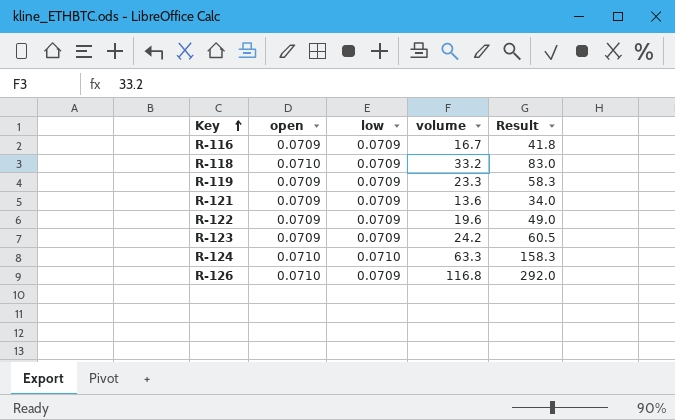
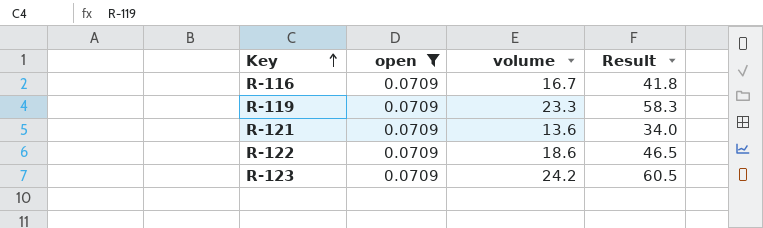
filter: none -> open = 0.0709
column low | position: 3 -> none
R-122 | volume: 19.6 -> 18.6
R-122 | Result: 49.0 -> 46.5

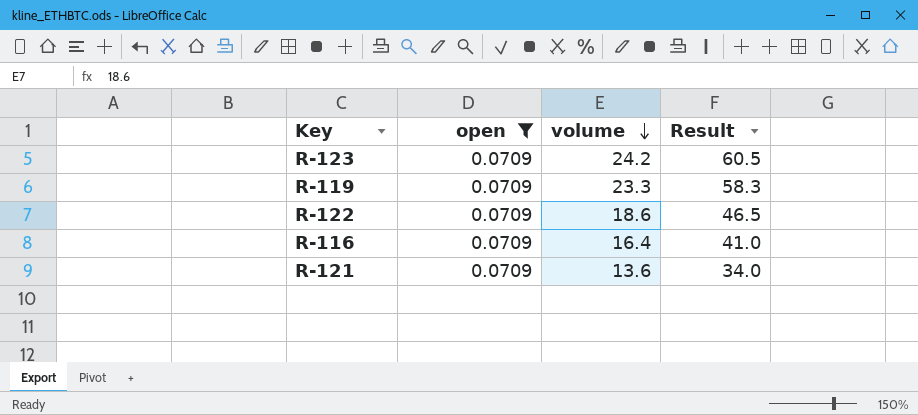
row order: Key ascending -> volume descending
R-116 | volume: 16.7 -> 16.4
R-116 | Result: 41.8 -> 41.0

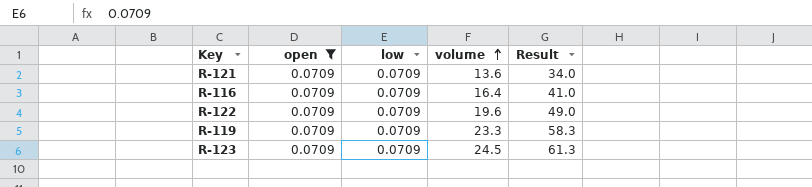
row order: volume descending -> volume ascending
column low | position: none -> 3
R-122 | volume: 18.6 -> 19.6
R-122 | Result: 46.5 -> 49.0
R-123 | volume: 24.2 -> 24.5
R-123 | Result: 60.5 -> 61.3

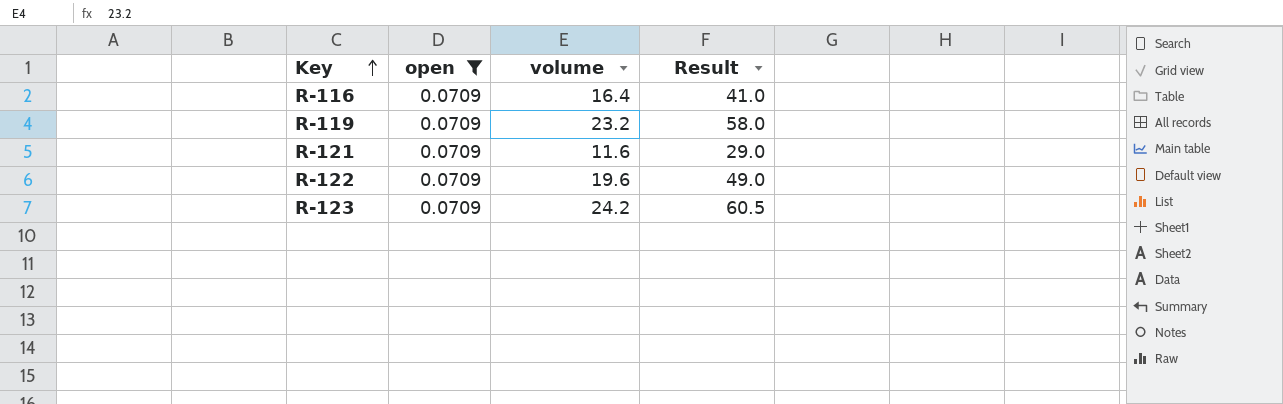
row order: volume ascending -> Key ascending
column low | position: 3 -> none
R-119 | volume: 23.3 -> 23.2
R-119 | Result: 58.3 -> 58.0
R-121 | volume: 13.6 -> 11.6
R-121 | Result: 34.0 -> 29.0
R-123 | volume: 24.5 -> 24.2
R-123 | Result: 61.3 -> 60.5

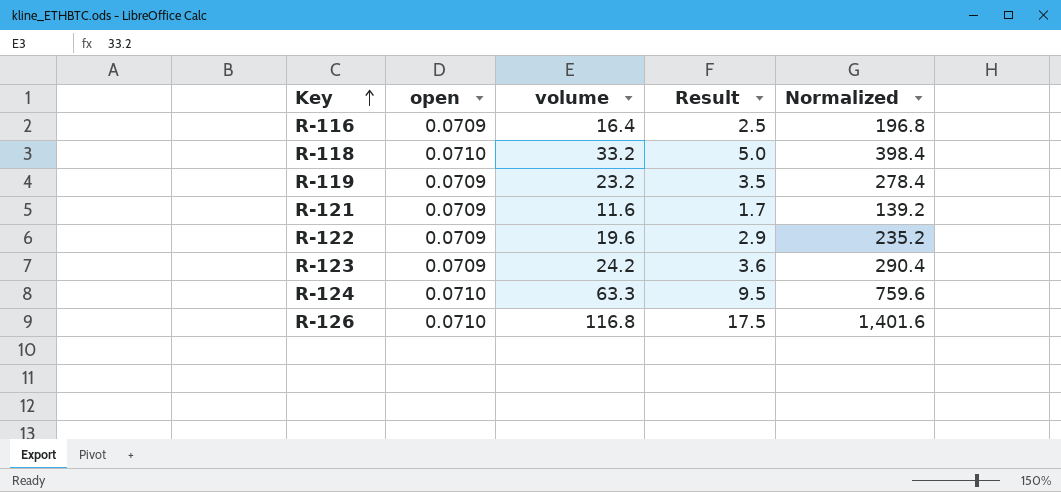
filter: open = 0.0709 -> none
column Result | formula: [volume] * 2.5 -> [volume] * 0.15
column Normalized | formula: none -> [volume] * 12

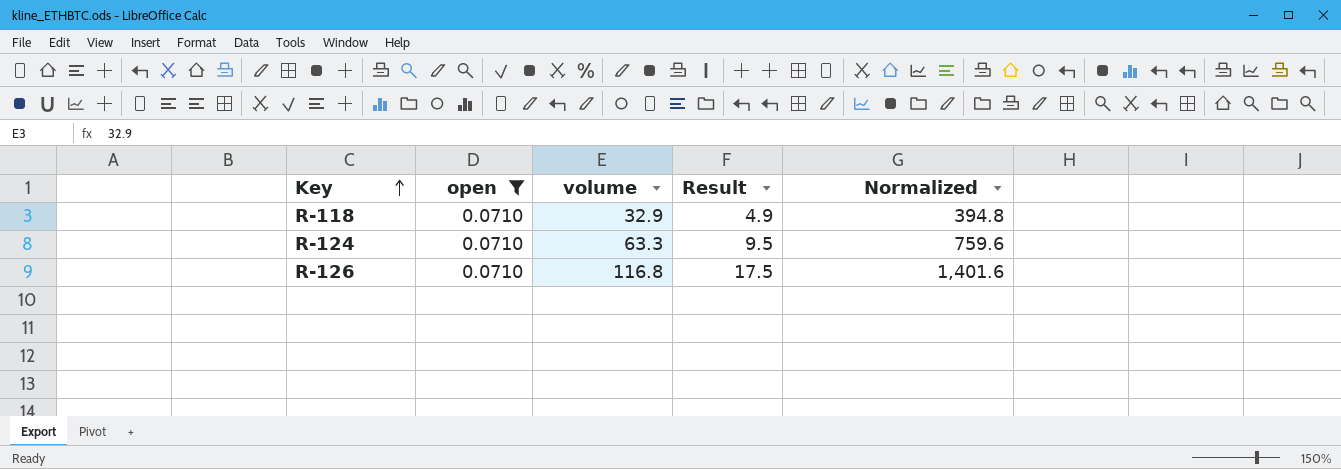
filter: none -> open = 0.0710
R-118 | volume: 33.2 -> 32.9
R-118 | Result: 5.0 -> 4.9
R-118 | Normalized: 398.4 -> 394.8

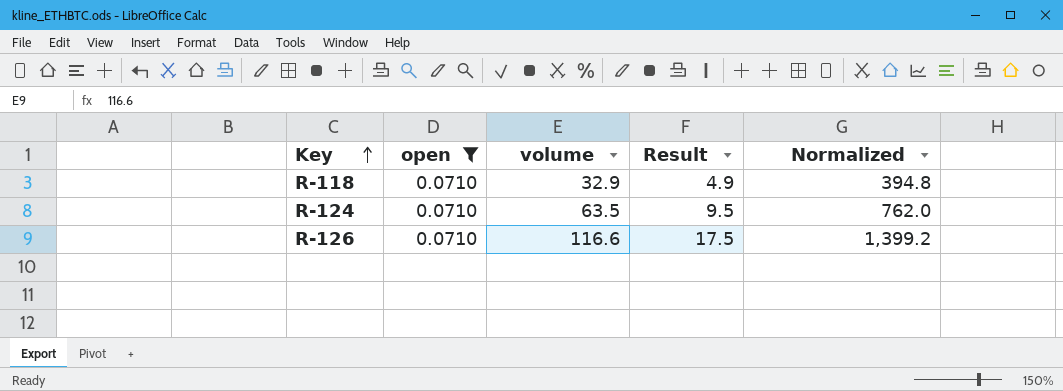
R-124 | volume: 63.3 -> 63.5
R-124 | Normalized: 759.6 -> 762.0
R-126 | volume: 116.8 -> 116.6
R-126 | Normalized: 1,401.6 -> 1,399.2

